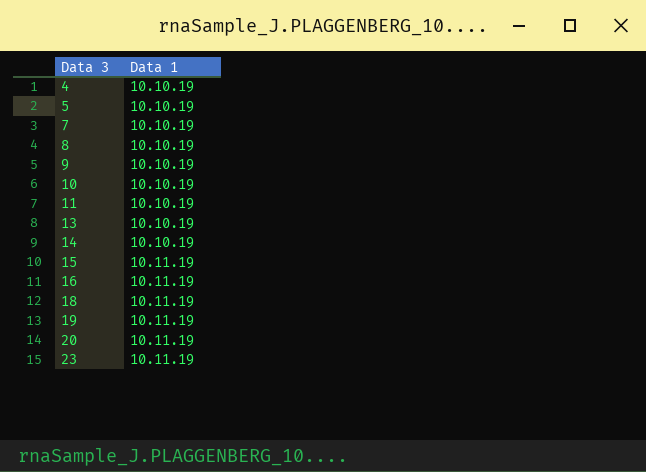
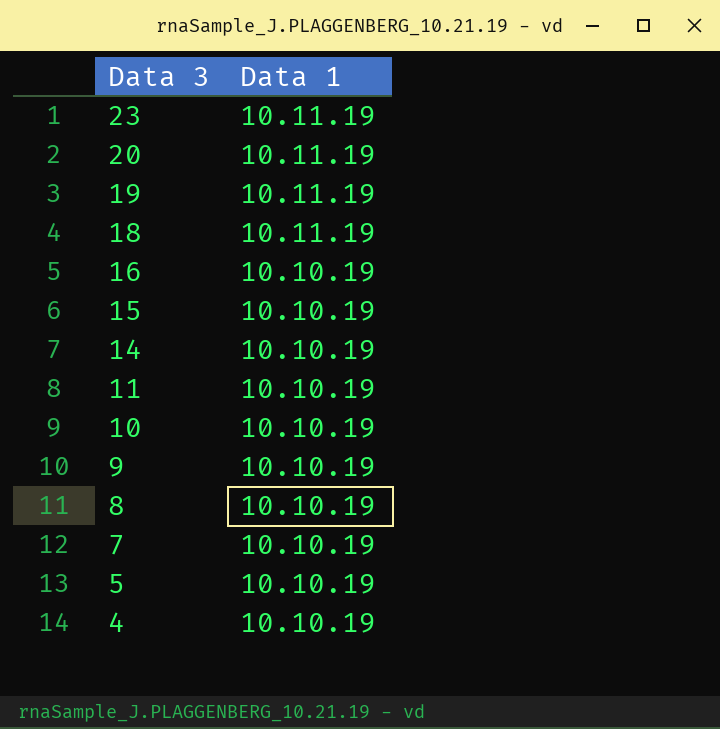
row order: Data 3 ascending -> Data 3 descending
row 13: 10.10.19 -> none
16 | Data 1: 10.11.19 -> 10.10.19
15 | Data 1: 10.11.19 -> 10.10.19

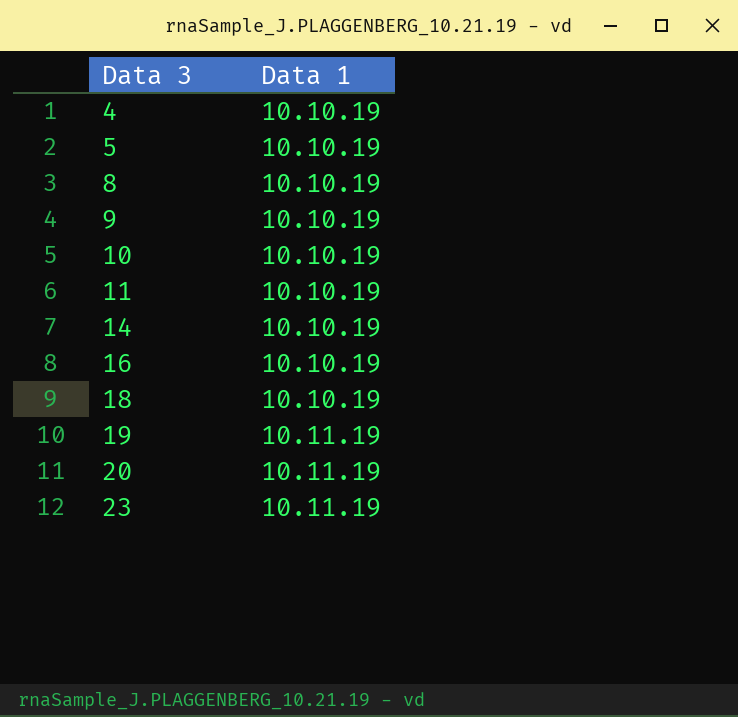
row order: Data 3 descending -> Data 3 ascending
row 15: 10.10.19 -> none
row 7: 10.10.19 -> none
18 | Data 1: 10.11.19 -> 10.10.19

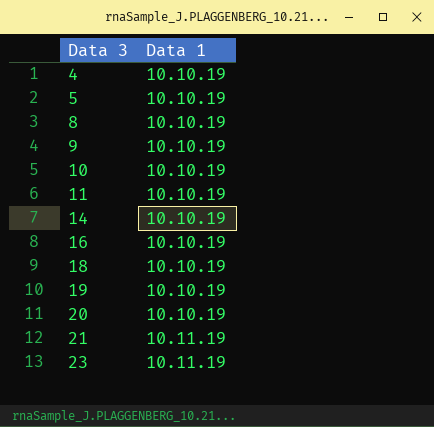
19 | Data 1: 10.11.19 -> 10.10.19
20 | Data 1: 10.11.19 -> 10.10.19
row 21: none -> 10.11.19

